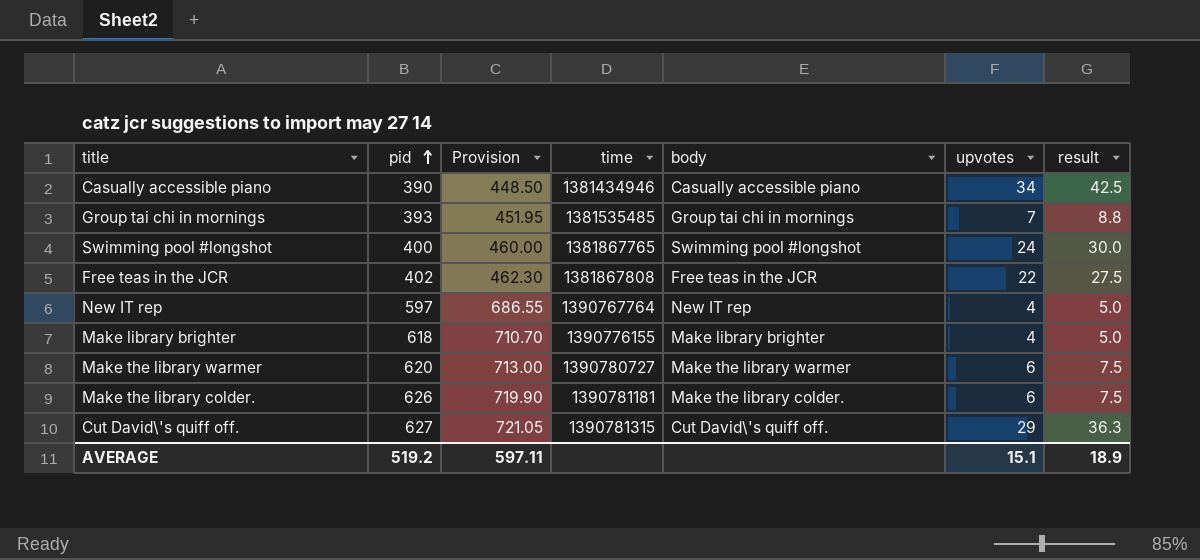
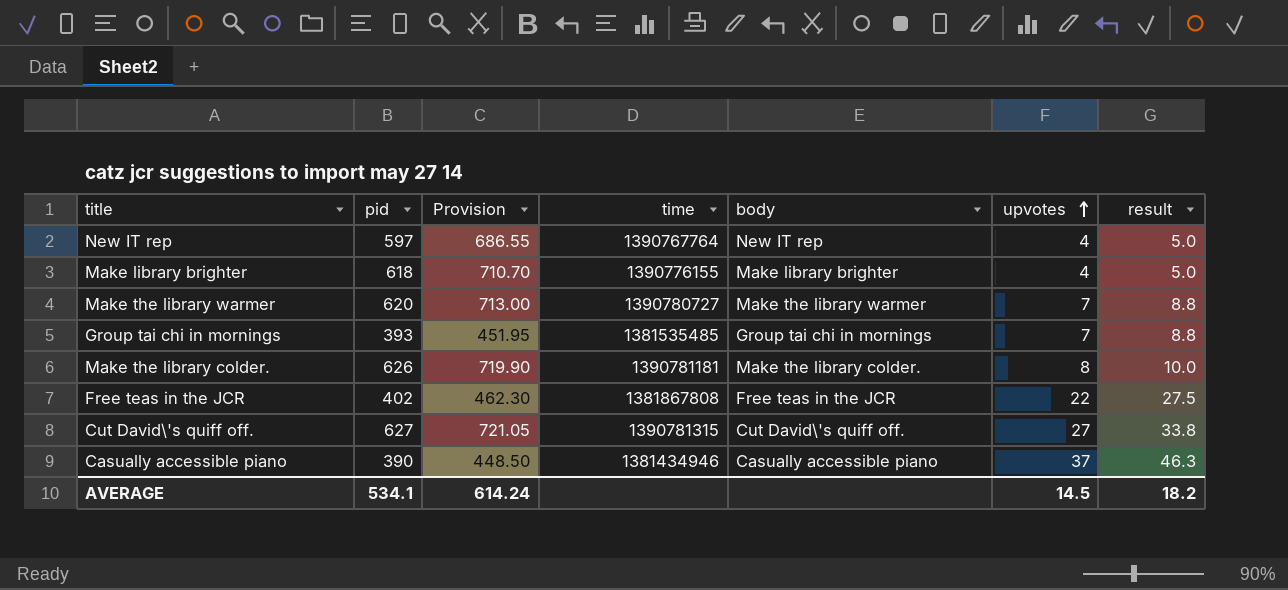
row order: pid ascending -> upvotes ascending
row Swimming pool #longshot: 400 | 460.00 | 1381867765 | Swimming pool #longshot | 24 | 30.0 -> none
Make the library warmer | upvotes: 6 -> 7
Make the library warmer | result: 7.5 -> 8.8
Make the library colder. | upvotes: 6 -> 8
Make the library colder. | result: 7.5 -> 10.0
Cut David\'s quiff off. | upvotes: 29 -> 27
Cut David\'s quiff off. | result: 36.3 -> 33.8
Casually accessible piano | upvotes: 34 -> 37
Casually accessible piano | result: 42.5 -> 46.3
AVERAGE | pid: 519.2 -> 534.1
AVERAGE | Provision: 597.11 -> 614.24
AVERAGE | upvotes: 15.1 -> 14.5
AVERAGE | result: 18.9 -> 18.2

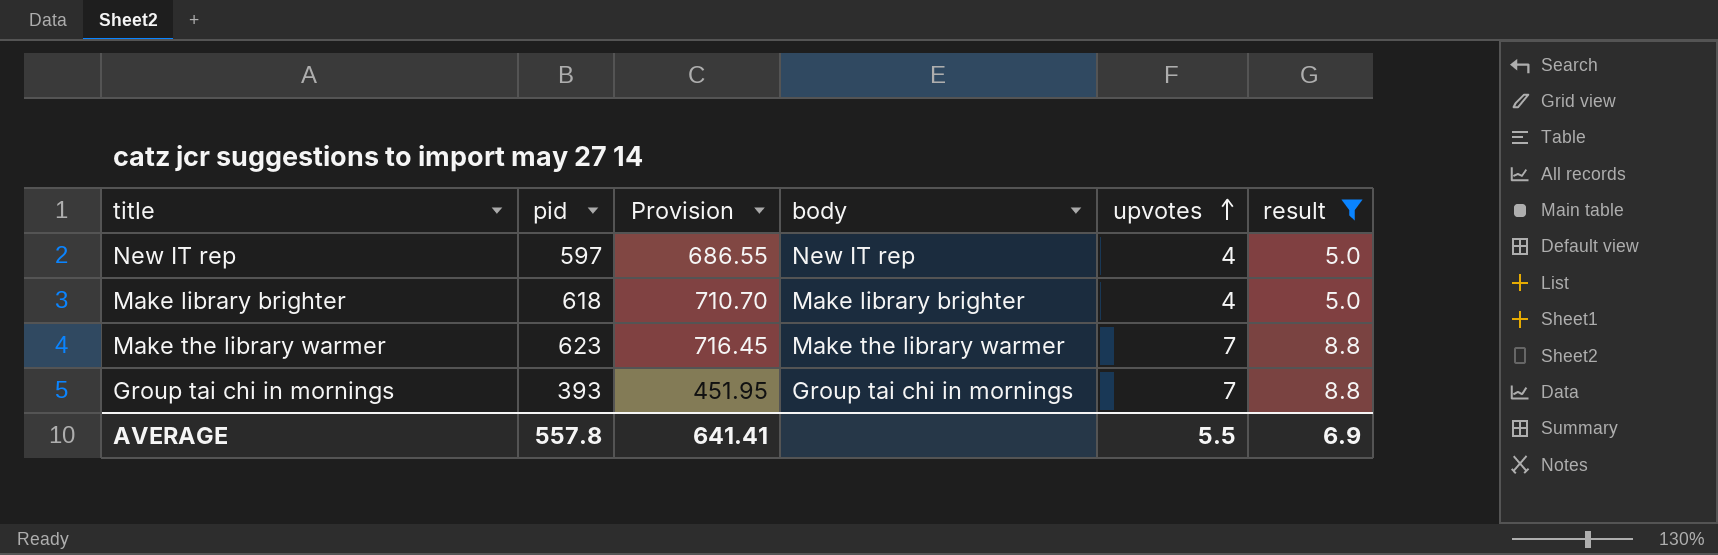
filter: none -> result <= 8.8
column time | position: 4 -> none
Make the library warmer | pid: 620 -> 623
Make the library warmer | Provision: 713.00 -> 716.45
AVERAGE | pid: 534.1 -> 557.8
AVERAGE | Provision: 614.24 -> 641.41
AVERAGE | upvotes: 14.5 -> 5.5
AVERAGE | result: 18.2 -> 6.9

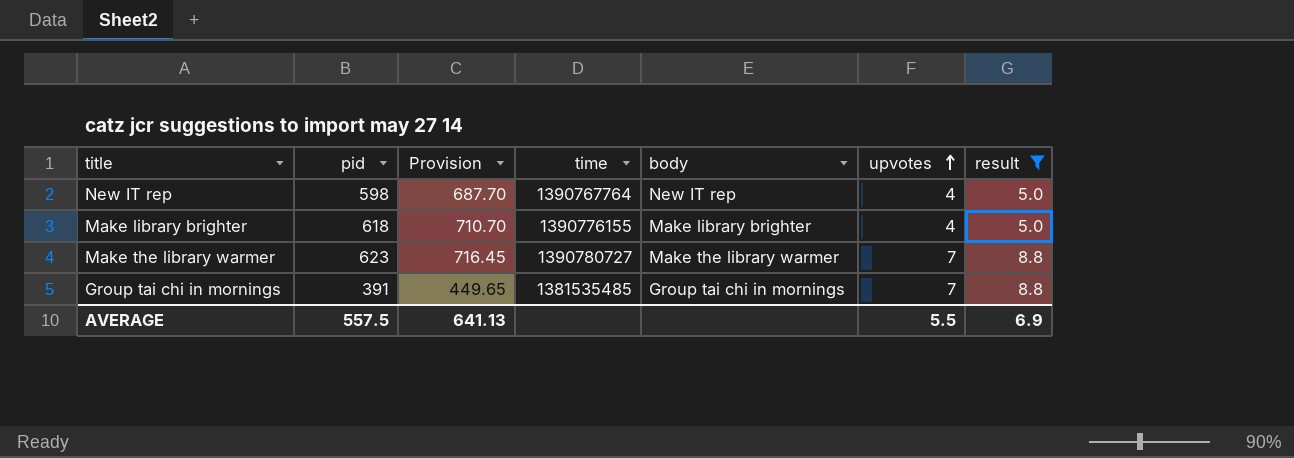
column time | position: none -> 4
New IT rep | pid: 597 -> 598
New IT rep | Provision: 686.55 -> 687.70
Group tai chi in mornings | pid: 393 -> 391
Group tai chi in mornings | Provision: 451.95 -> 449.65
AVERAGE | pid: 557.8 -> 557.5
AVERAGE | Provision: 641.41 -> 641.13

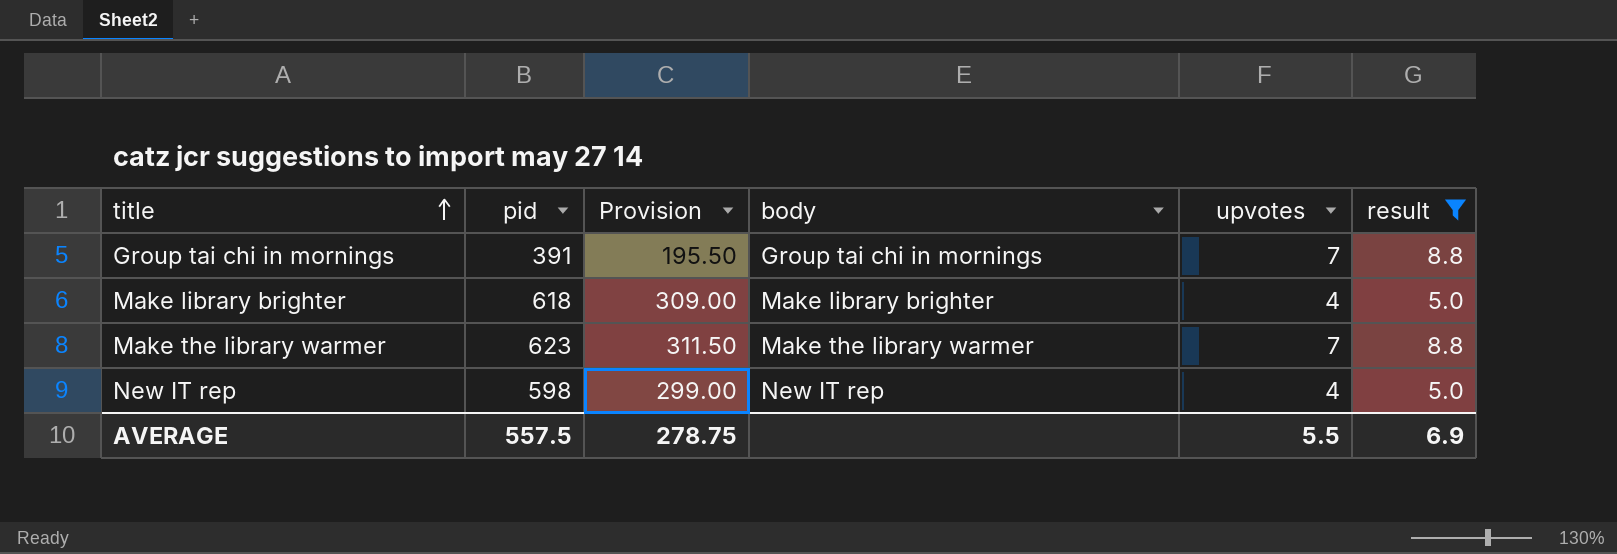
row order: upvotes ascending -> title ascending
column time | position: 4 -> none
column Provision | formula: [pid] * 1.15 -> [pid] * 0.5
AVERAGE | Provision: 641.13 -> 278.75

